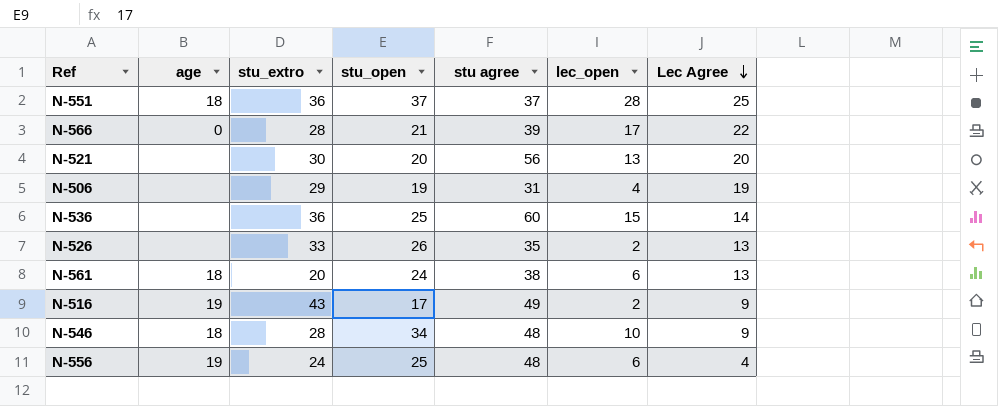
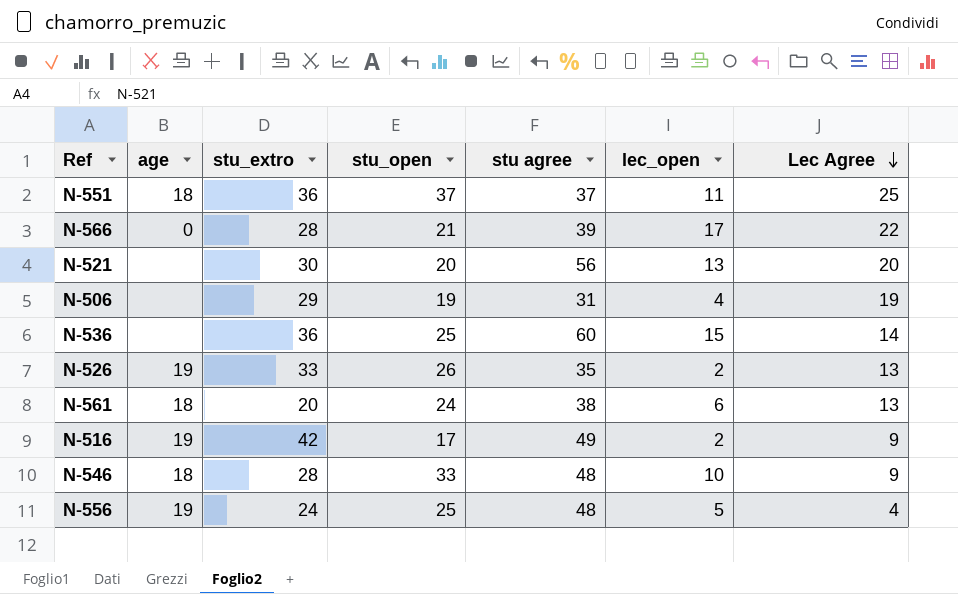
N-551 | lec_open: 28 -> 11
N-526 | age: none -> 19
N-516 | stu_extro: 43 -> 42
N-546 | stu_open: 34 -> 33
N-556 | lec_open: 6 -> 5

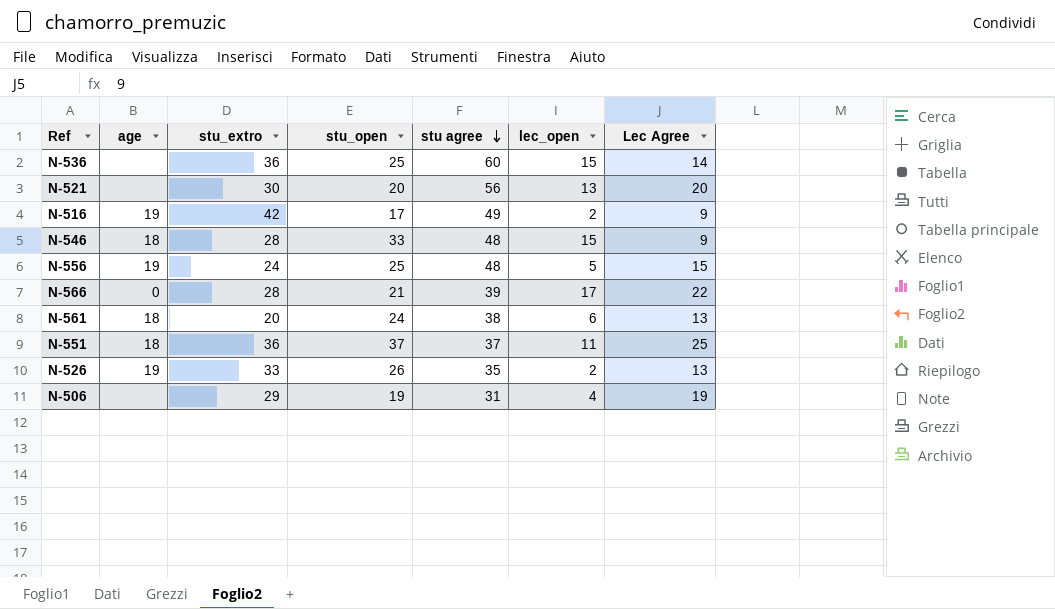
row order: Lec Agree descending -> stu agree descending
N-546 | lec_open: 10 -> 15
N-556 | Lec Agree: 4 -> 15

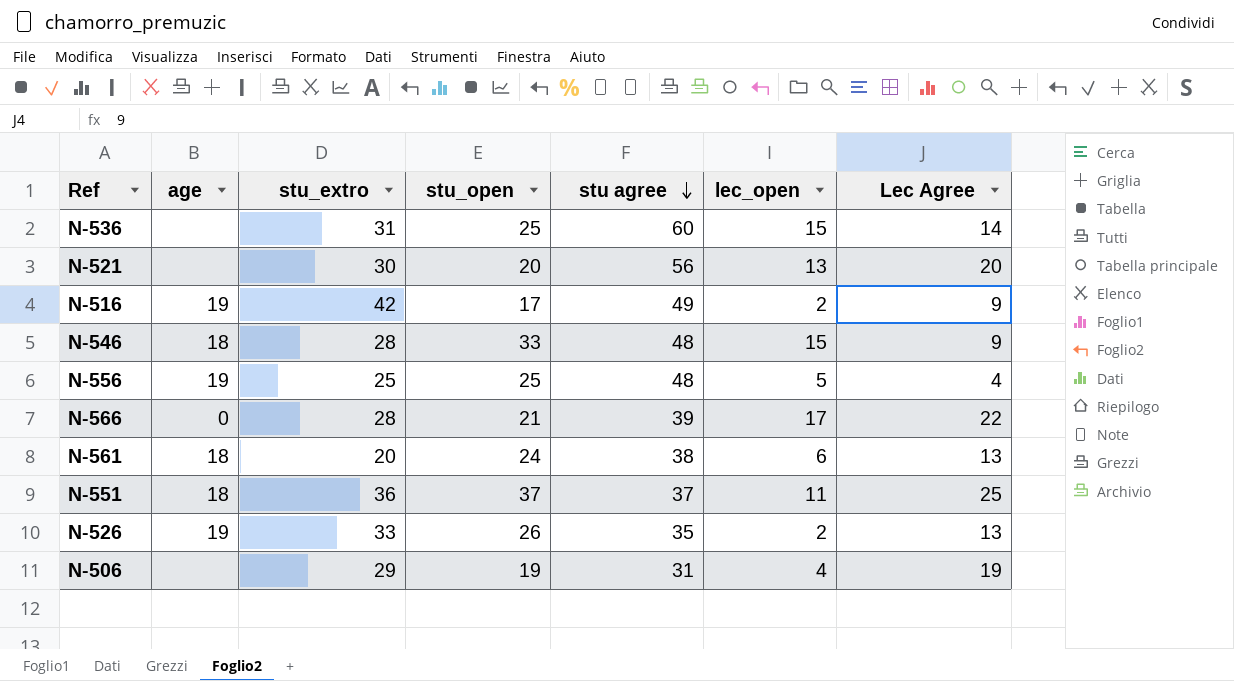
N-536 | stu_extro: 36 -> 31
N-556 | stu_extro: 24 -> 25
N-556 | Lec Agree: 15 -> 4

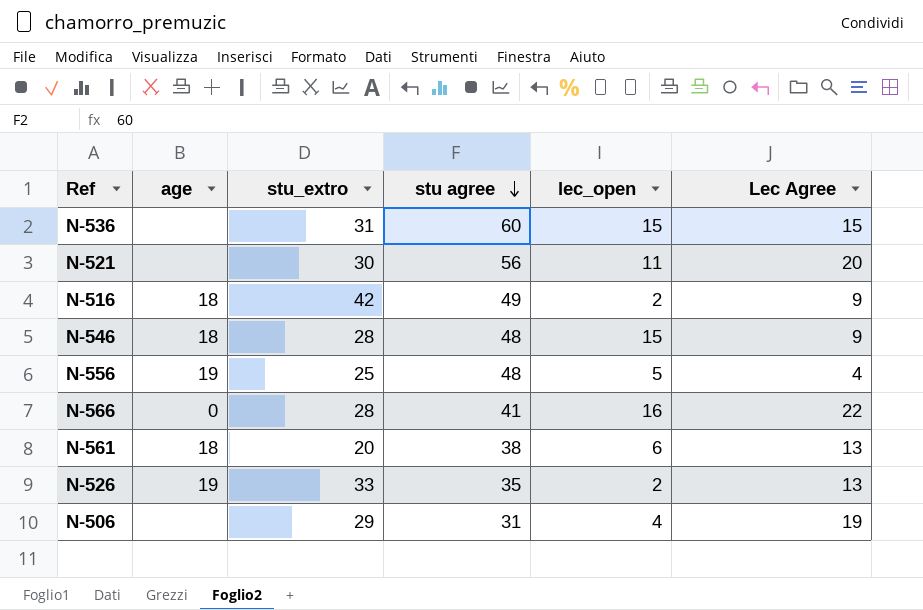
column stu_open | position: 4 -> none
row N-551: 18 | 36 | 37 | 37 | 11 | 25 -> none
N-536 | Lec Agree: 14 -> 15
N-521 | lec_open: 13 -> 11
N-516 | age: 19 -> 18
N-566 | stu agree: 39 -> 41
N-566 | lec_open: 17 -> 16

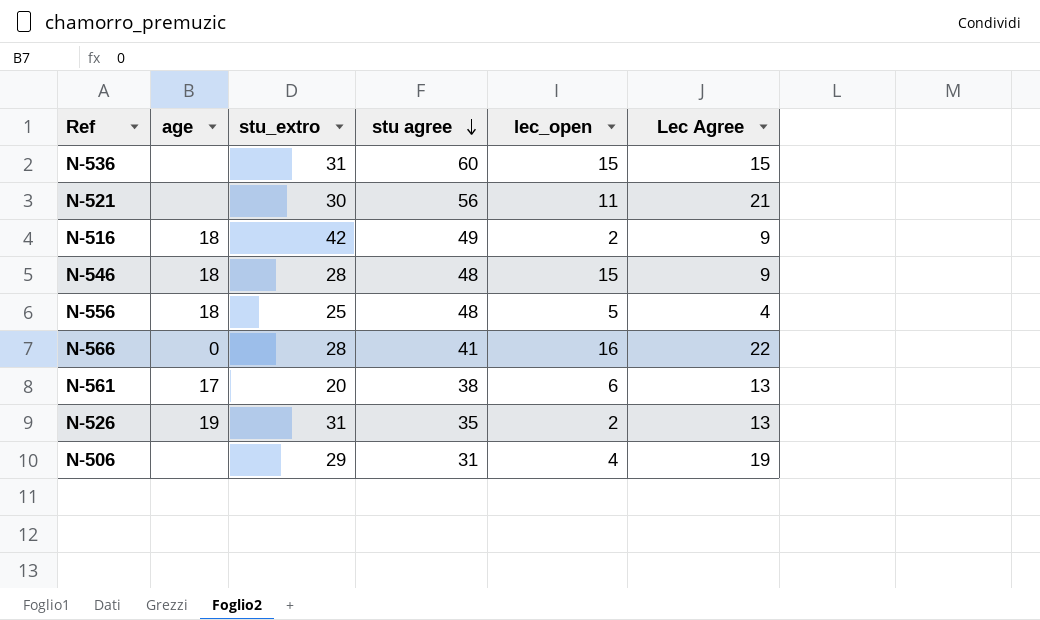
N-521 | Lec Agree: 20 -> 21
N-556 | age: 19 -> 18
N-561 | age: 18 -> 17
N-526 | stu_extro: 33 -> 31

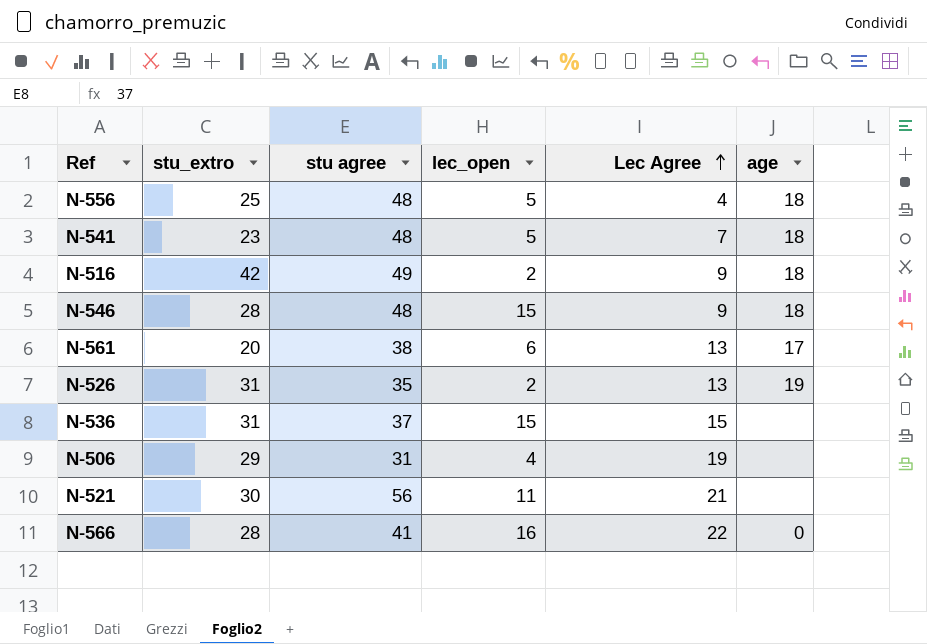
row order: stu agree descending -> Lec Agree ascending
column age | position: 2 -> 6
row N-541: none -> 23 | 48 | 5 | 7 | 18
N-536 | stu agree: 60 -> 37

